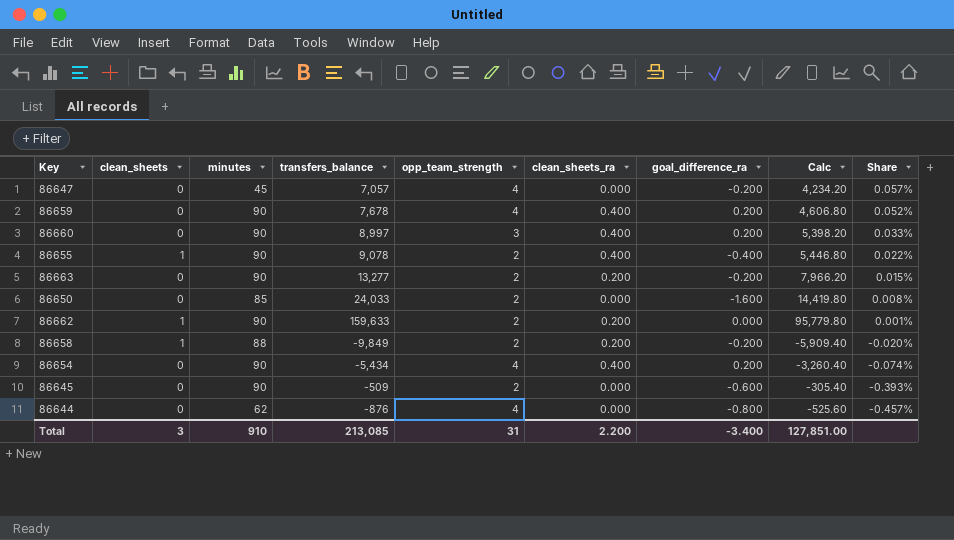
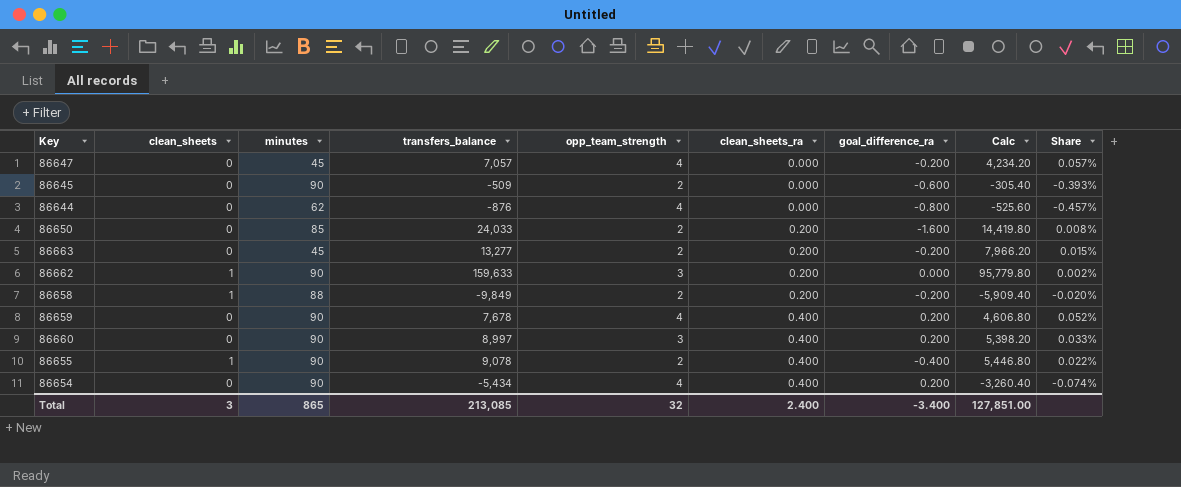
row order: Share descending -> clean_sheets_ra ascending
86650 | clean_sheets_ra: 0.000 -> 0.200
86663 | minutes: 90 -> 45
86662 | opp_team_strength: 2 -> 3
86662 | Share: 0.001% -> 0.002%
Total | minutes: 910 -> 865
Total | opp_team_strength: 31 -> 32
Total | clean_sheets_ra: 2.200 -> 2.400

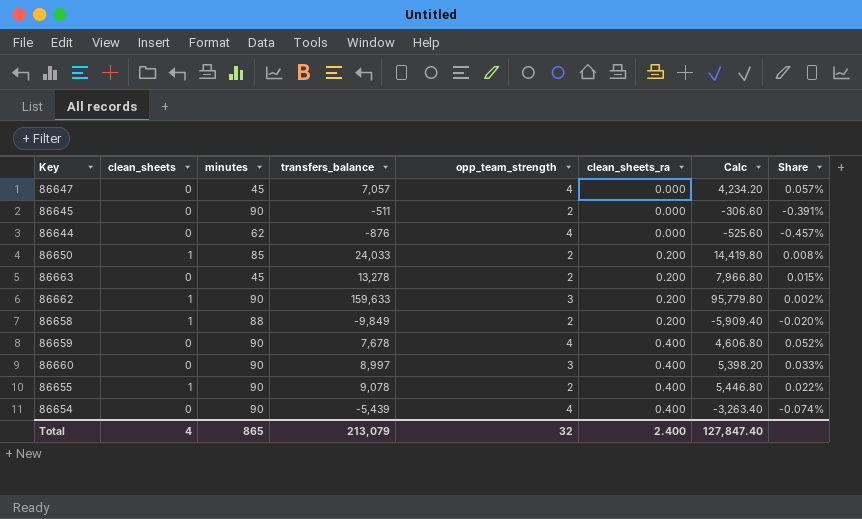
column goal_difference_ra | position: 7 -> none
86645 | transfers_balance: -509 -> -511
86645 | Calc: -305.40 -> -306.60
86645 | Share: -0.393% -> -0.391%
86650 | clean_sheets: 0 -> 1
86663 | transfers_balance: 13,277 -> 13,278
86663 | Calc: 7,966.20 -> 7,966.80
86654 | transfers_balance: -5,434 -> -5,439
86654 | Calc: -3,260.40 -> -3,263.40
Total | clean_sheets: 3 -> 4
Total | transfers_balance: 213,085 -> 213,079
Total | Calc: 127,851.00 -> 127,847.40

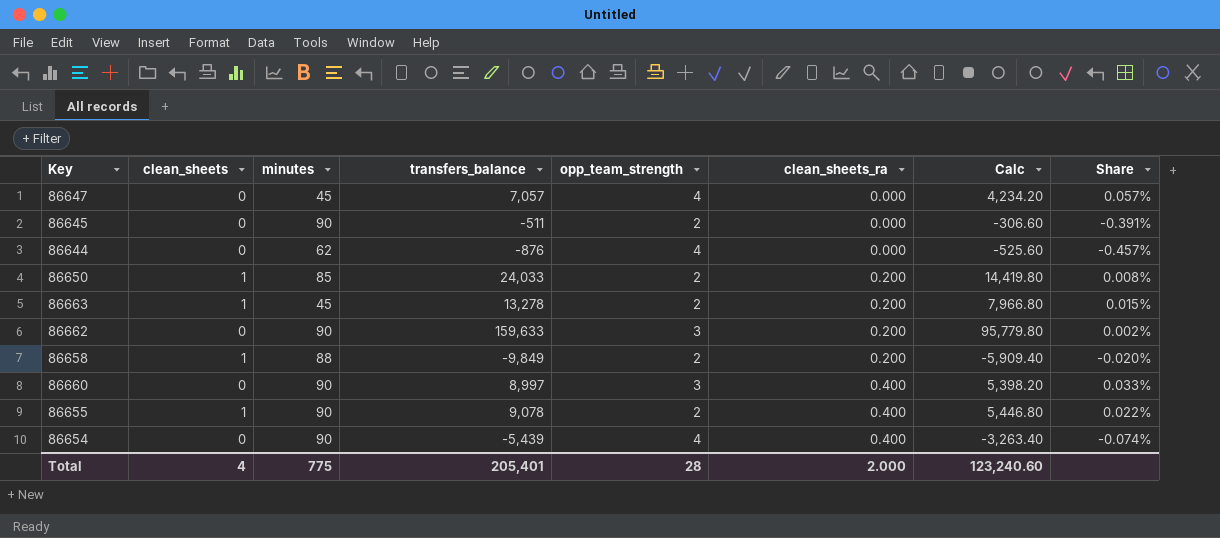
row 86659: 0 | 90 | 7,678 | 4 | 0.400 | 4,606.80 | 0.052% -> none
86663 | clean_sheets: 0 -> 1
86662 | clean_sheets: 1 -> 0
Total | minutes: 865 -> 775
Total | transfers_balance: 213,079 -> 205,401
Total | opp_team_strength: 32 -> 28
Total | clean_sheets_ra: 2.400 -> 2.000
Total | Calc: 127,847.40 -> 123,240.60

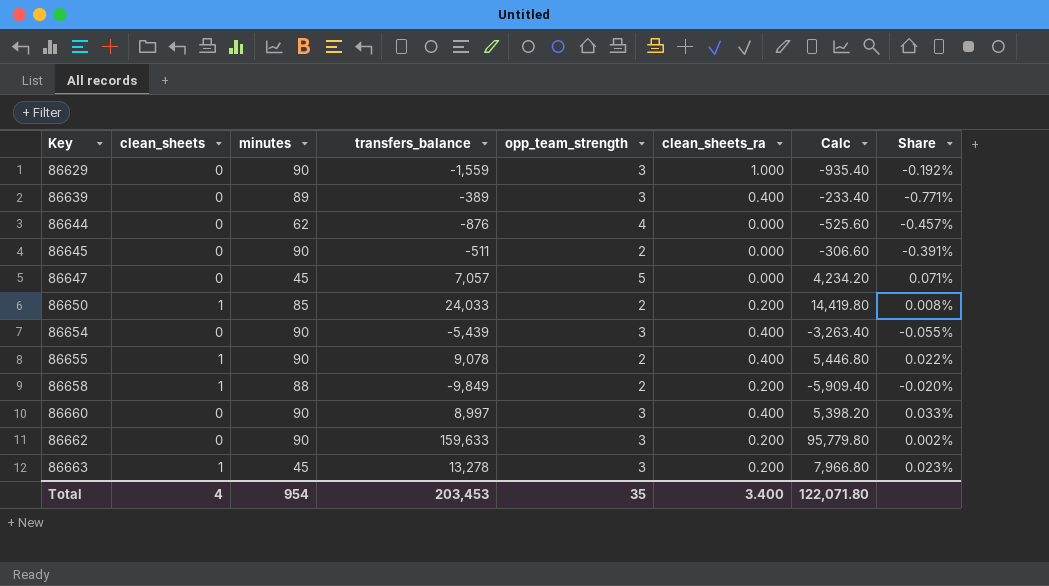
row order: clean_sheets_ra ascending -> Key ascending
row 86629: none -> 0 | 90 | -1,559 | 3 | 1.000 | -935.40 | -0.192%
row 86639: none -> 0 | 89 | -389 | 3 | 0.400 | -233.40 | -0.771%
86647 | opp_team_strength: 4 -> 5
86647 | Share: 0.057% -> 0.071%
86654 | opp_team_strength: 4 -> 3
86654 | Share: -0.074% -> -0.055%
86663 | opp_team_strength: 2 -> 3
86663 | Share: 0.015% -> 0.023%
Total | minutes: 775 -> 954
Total | transfers_balance: 205,401 -> 203,453
Total | opp_team_strength: 28 -> 35
Total | clean_sheets_ra: 2.000 -> 3.400
Total | Calc: 123,240.60 -> 122,071.80

